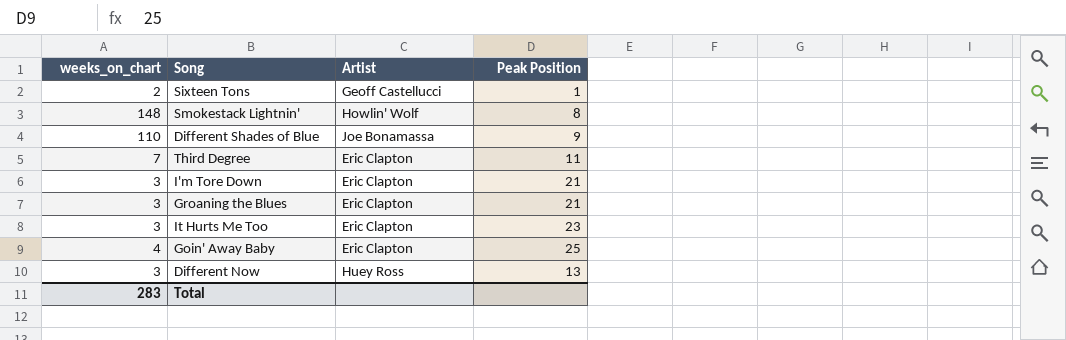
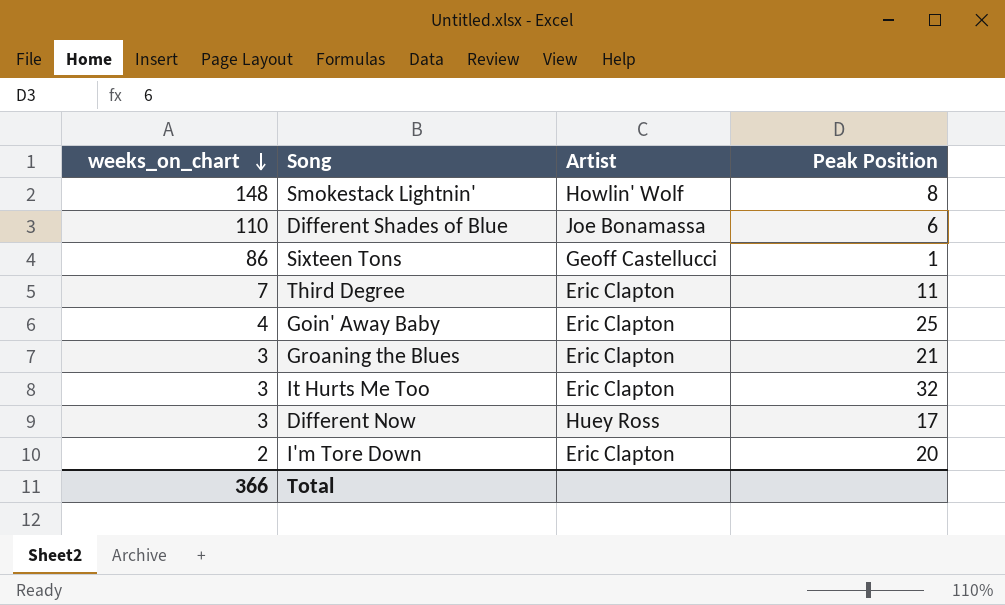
row order: none -> weeks_on_chart descending
Different Shades of Blue | Peak Position: 9 -> 6
Sixteen Tons | weeks_on_chart: 2 -> 86
It Hurts Me Too | Peak Position: 23 -> 32
Different Now | Peak Position: 13 -> 17
I'm Tore Down | weeks_on_chart: 3 -> 2
I'm Tore Down | Peak Position: 21 -> 20
Total | weeks_on_chart: 283 -> 366

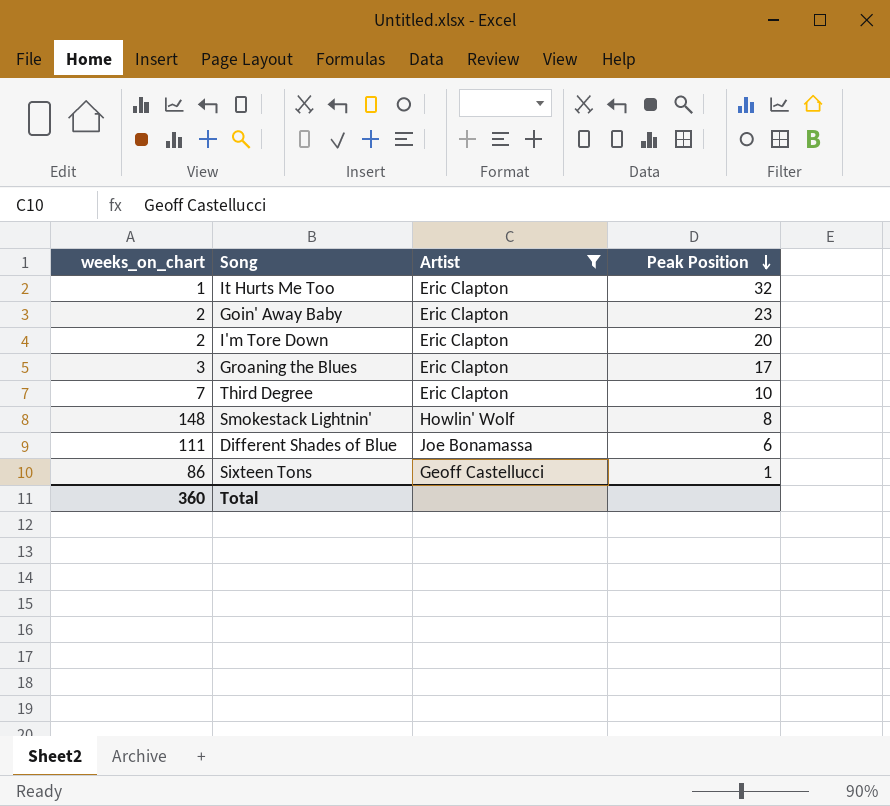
filter: none -> Artist != Huey Ross
row order: weeks_on_chart descending -> Peak Position descending
It Hurts Me Too | weeks_on_chart: 3 -> 1
Goin' Away Baby | weeks_on_chart: 4 -> 2
Goin' Away Baby | Peak Position: 25 -> 23
Groaning the Blues | Peak Position: 21 -> 17
Third Degree | Peak Position: 11 -> 10
Different Shades of Blue | weeks_on_chart: 110 -> 111
Total | weeks_on_chart: 366 -> 360

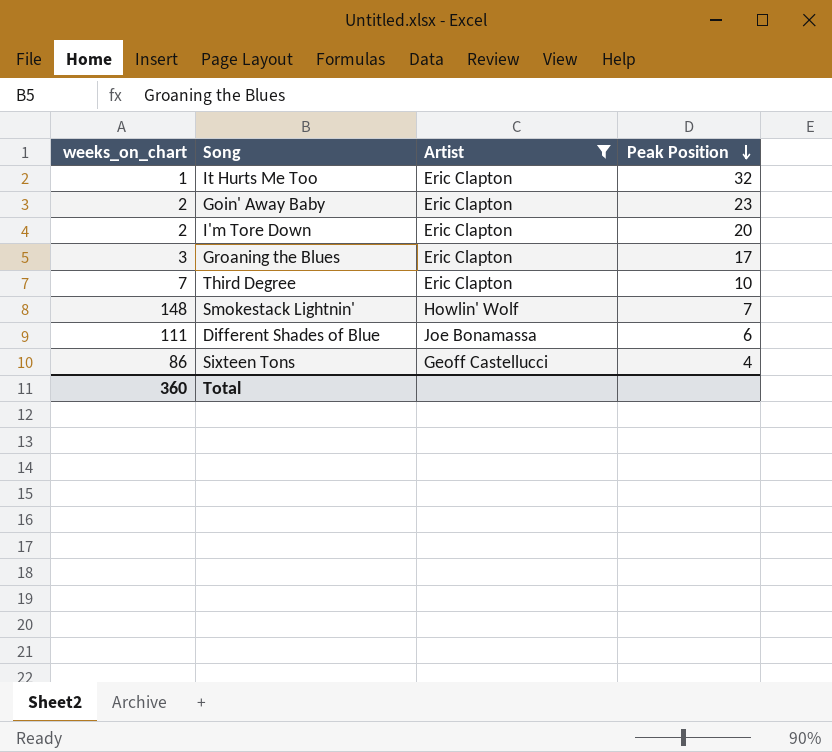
Smokestack Lightnin' | Peak Position: 8 -> 7
Sixteen Tons | Peak Position: 1 -> 4

